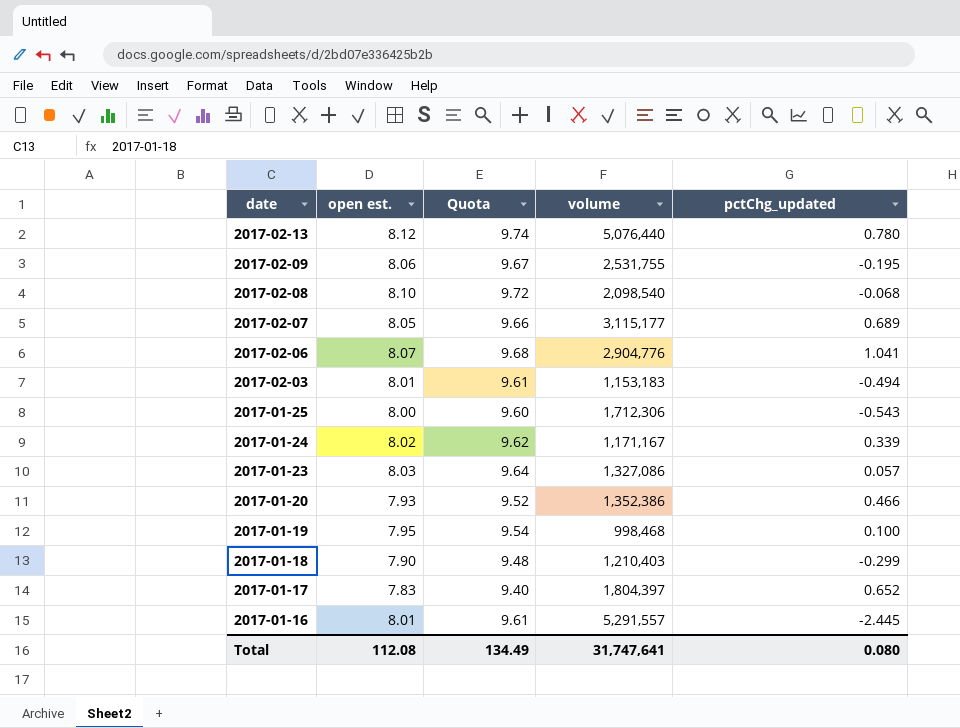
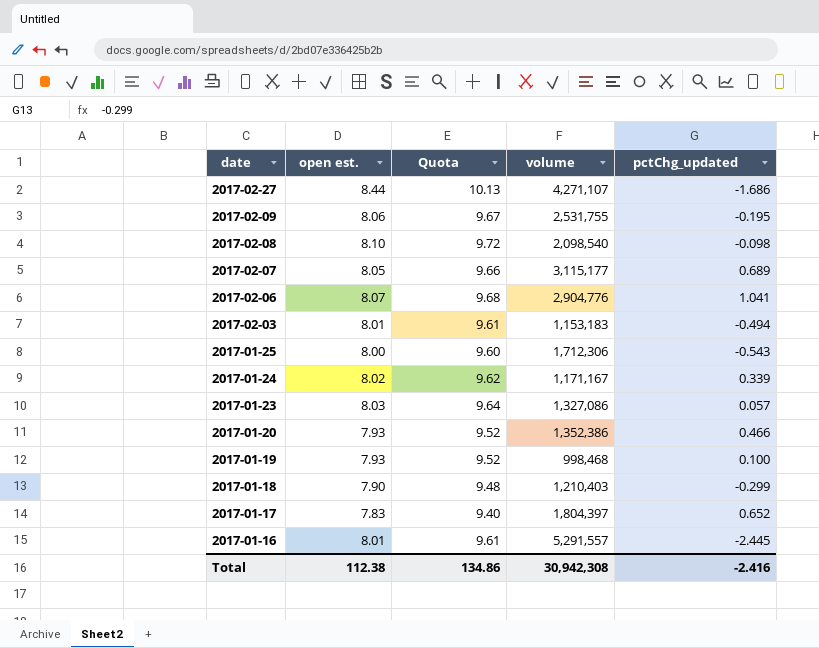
row 2017-02-13: 8.12 | 9.74 | 5,076,440 | 0.780 -> none
row 2017-02-27: none -> 8.44 | 10.13 | 4,271,107 | -1.686
2017-02-08 | pctChg_updated: -0.068 -> -0.098
2017-01-19 | open est.: 7.95 -> 7.93
2017-01-19 | Quota: 9.54 -> 9.52
Total | open est.: 112.08 -> 112.38
Total | Quota: 134.49 -> 134.86
Total | volume: 31,747,641 -> 30,942,308
Total | pctChg_updated: 0.080 -> -2.416

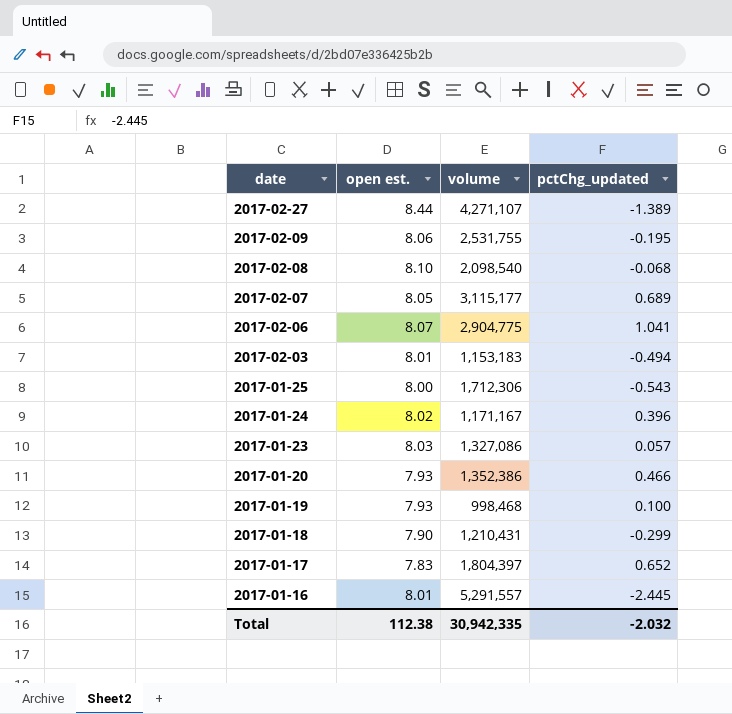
column Quota | formula: [open est.] * 1.2 -> none
2017-02-27 | pctChg_updated: -1.686 -> -1.389
2017-02-08 | pctChg_updated: -0.098 -> -0.068
2017-02-06 | volume: 2,904,776 -> 2,904,775
2017-01-24 | pctChg_updated: 0.339 -> 0.396
2017-01-18 | volume: 1,210,403 -> 1,210,431
Total | volume: 30,942,308 -> 30,942,335
Total | pctChg_updated: -2.416 -> -2.032

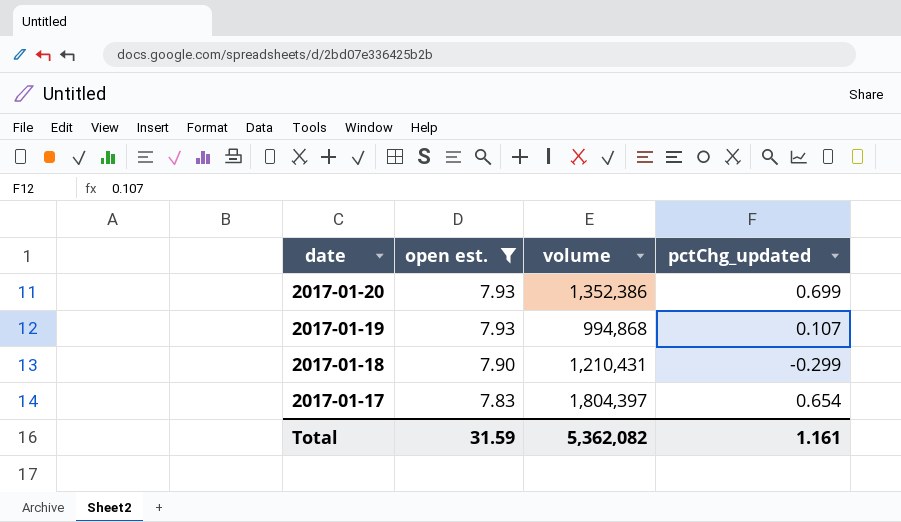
filter: none -> open est. <= 7.93
2017-01-20 | pctChg_updated: 0.466 -> 0.699
2017-01-19 | volume: 998,468 -> 994,868
2017-01-19 | pctChg_updated: 0.100 -> 0.107
2017-01-17 | pctChg_updated: 0.652 -> 0.654
Total | open est.: 112.38 -> 31.59
Total | volume: 30,942,335 -> 5,362,082
Total | pctChg_updated: -2.032 -> 1.161

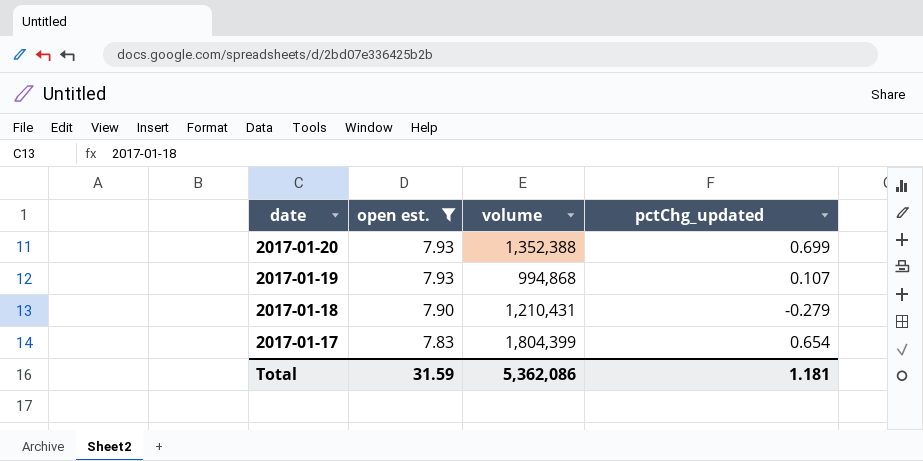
2017-01-20 | volume: 1,352,386 -> 1,352,388
2017-01-18 | pctChg_updated: -0.299 -> -0.279
2017-01-17 | volume: 1,804,397 -> 1,804,399
Total | volume: 5,362,082 -> 5,362,086
Total | pctChg_updated: 1.161 -> 1.181

